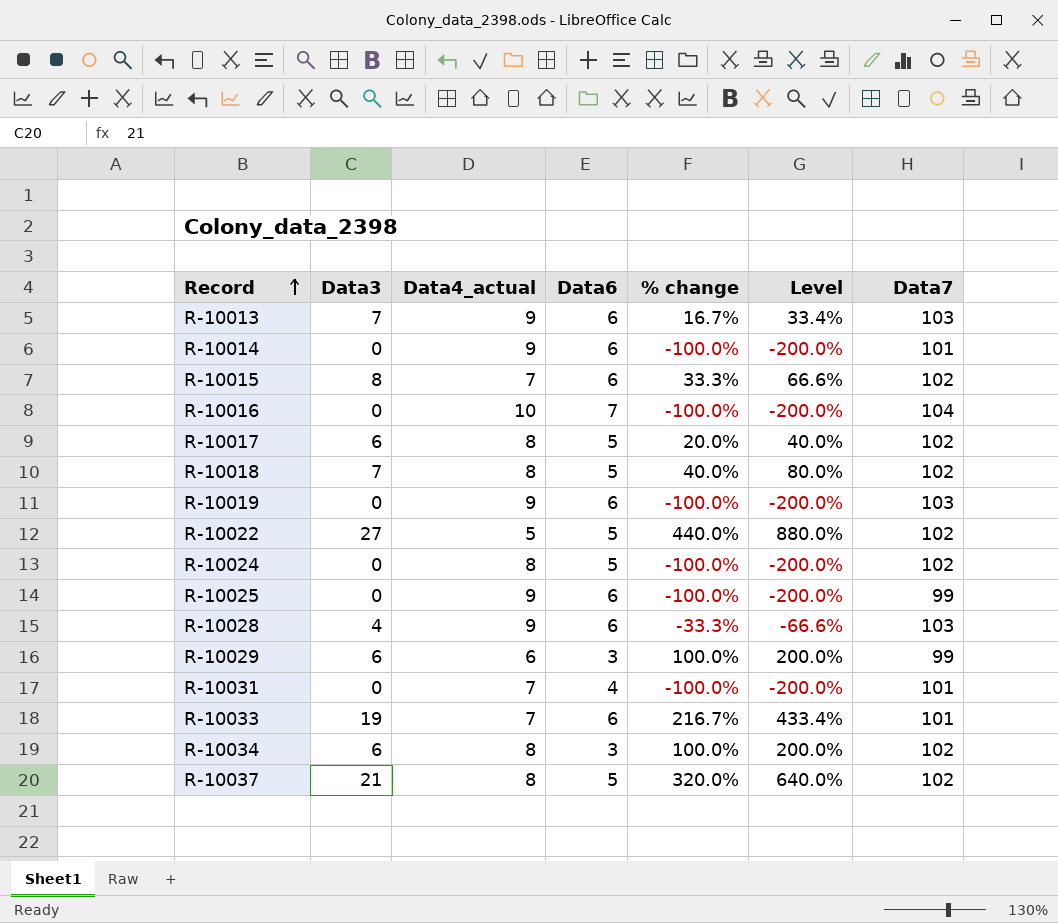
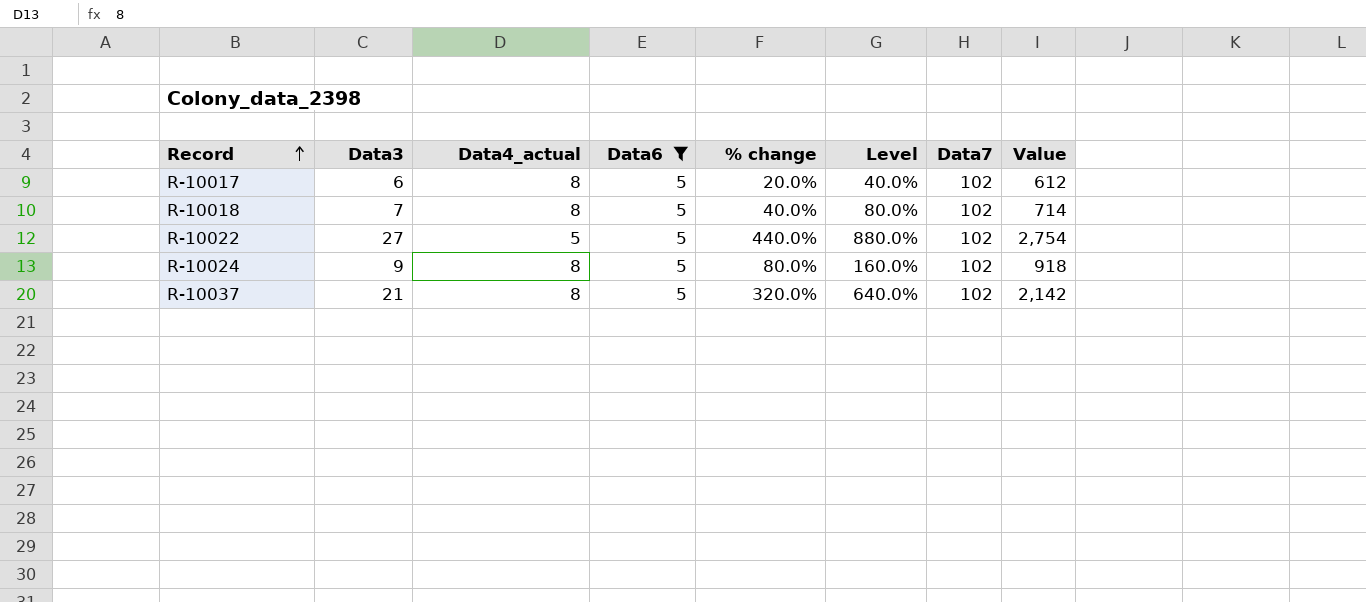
filter: none -> Data6 = 5
column Value | formula: none -> [Data3] * [Data7]
R-10024 | Data3: 0 -> 9
R-10024 | % change: -100.0% -> 80.0%
R-10024 | Level: -200.0% -> 160.0%

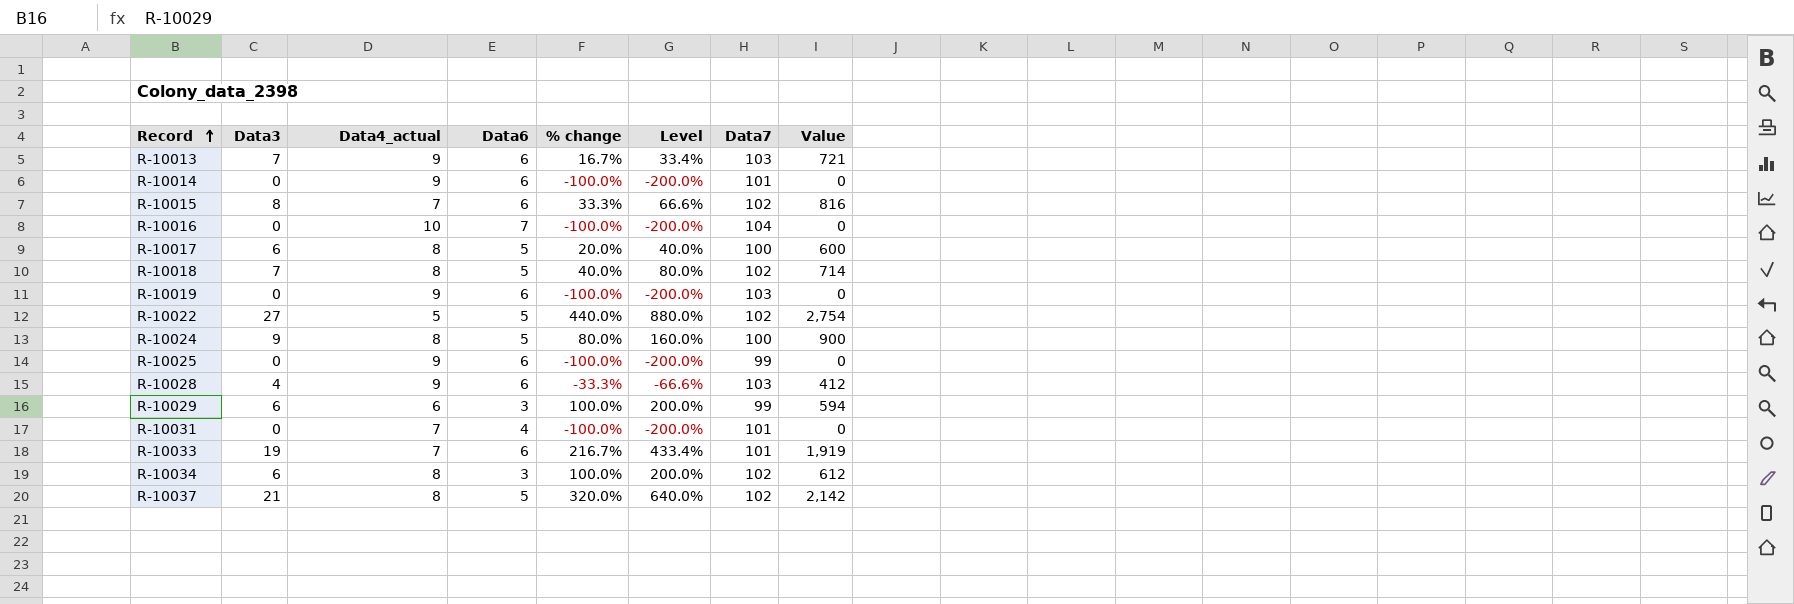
filter: Data6 = 5 -> none
R-10017 | Data7: 102 -> 100
R-10017 | Value: 612 -> 600
R-10024 | Data7: 102 -> 100
R-10024 | Value: 918 -> 900

